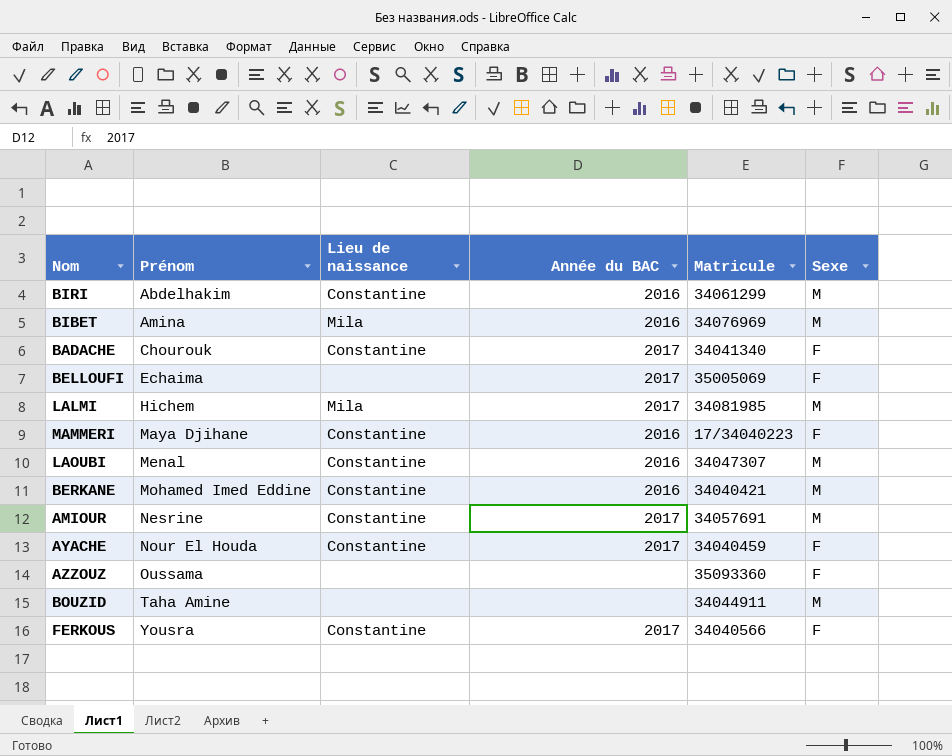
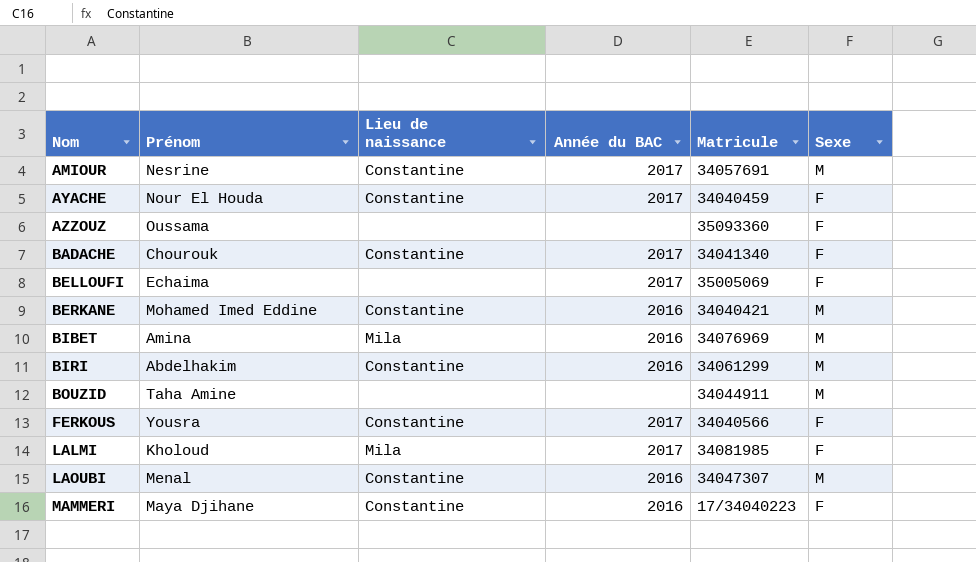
row order: Prénom ascending -> Nom ascending
LALMI | Prénom: Hichem -> Kholoud
LALMI | Sexe: M -> F

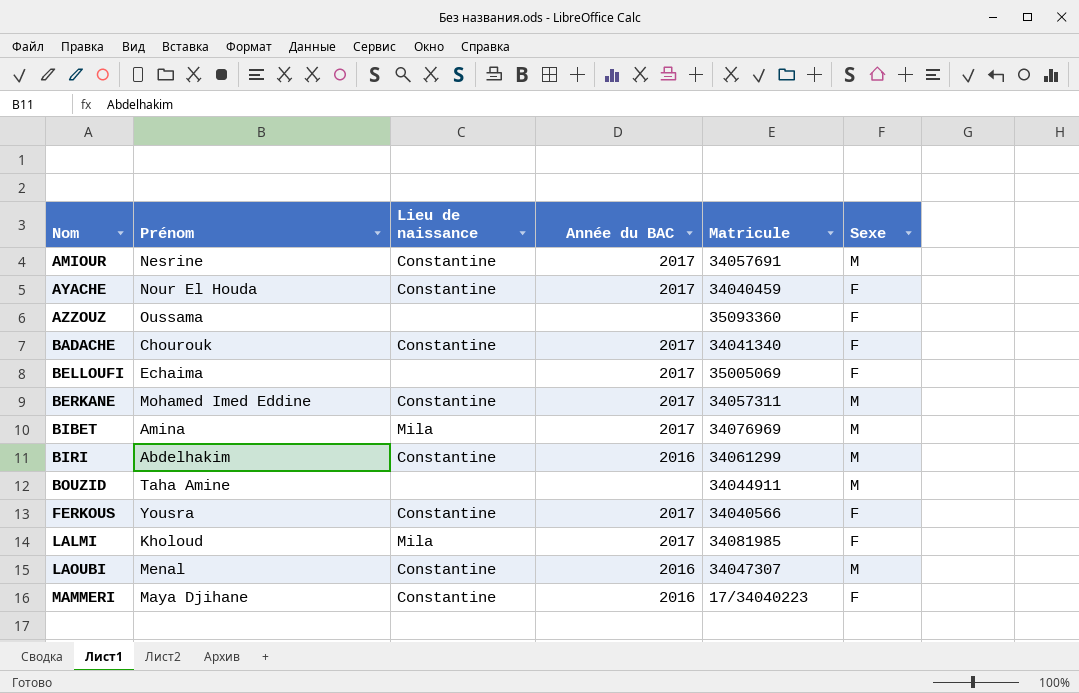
BERKANE | Année du BAC: 2016 -> 2017
BERKANE | Matricule: 34040421 -> 34057311
BIBET | Année du BAC: 2016 -> 2017

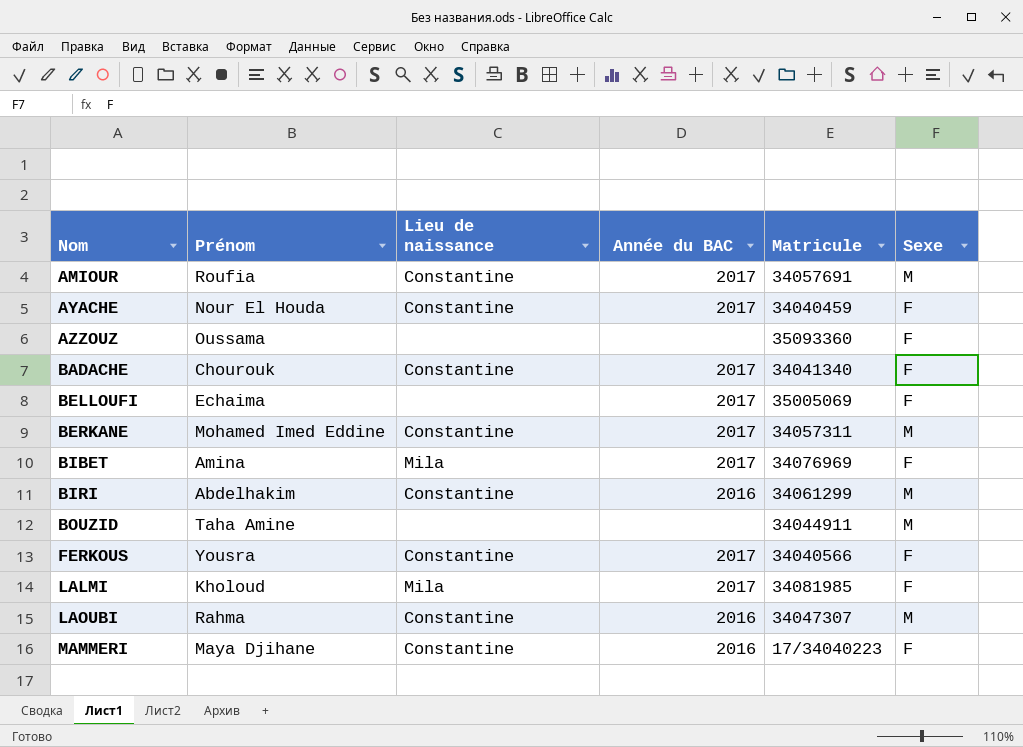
AMIOUR | Prénom: Nesrine -> Roufia
BIBET | Sexe: M -> F
LAOUBI | Prénom: Menal -> Rahma

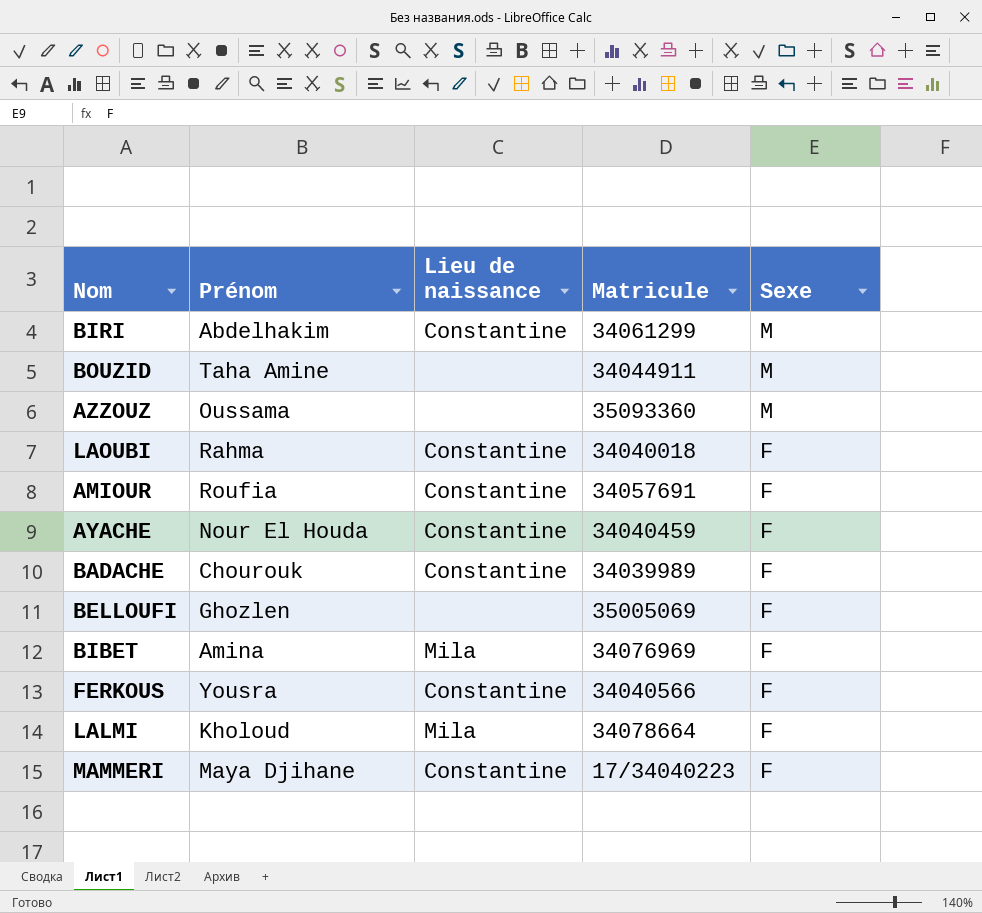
row order: Nom ascending -> Sexe descending
column Année du BAC | position: 4 -> none
row BERKANE: Mohamed Imed Eddine | Constantine | 2017 | 34057311 | M -> none
AZZOUZ | Sexe: F -> M
LAOUBI | Matricule: 34047307 -> 34040018
LAOUBI | Sexe: M -> F
AMIOUR | Sexe: M -> F
BADACHE | Matricule: 34041340 -> 34039989
BELLOUFI | Prénom: Echaima -> Ghozlen
LALMI | Matricule: 34081985 -> 34078664

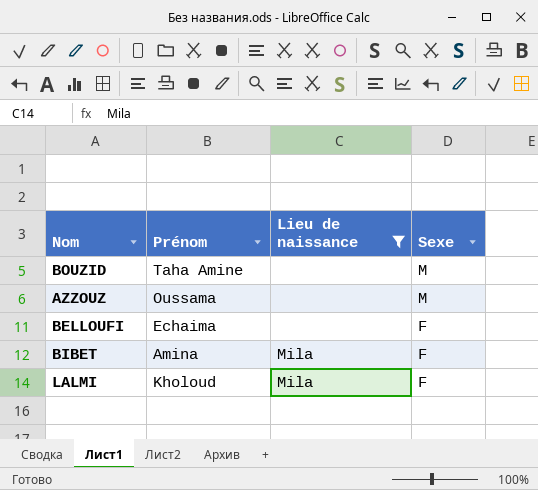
filter: none -> Lieu de naissance != Constantine
column Matricule | position: 4 -> none
BELLOUFI | Prénom: Ghozlen -> Echaima

